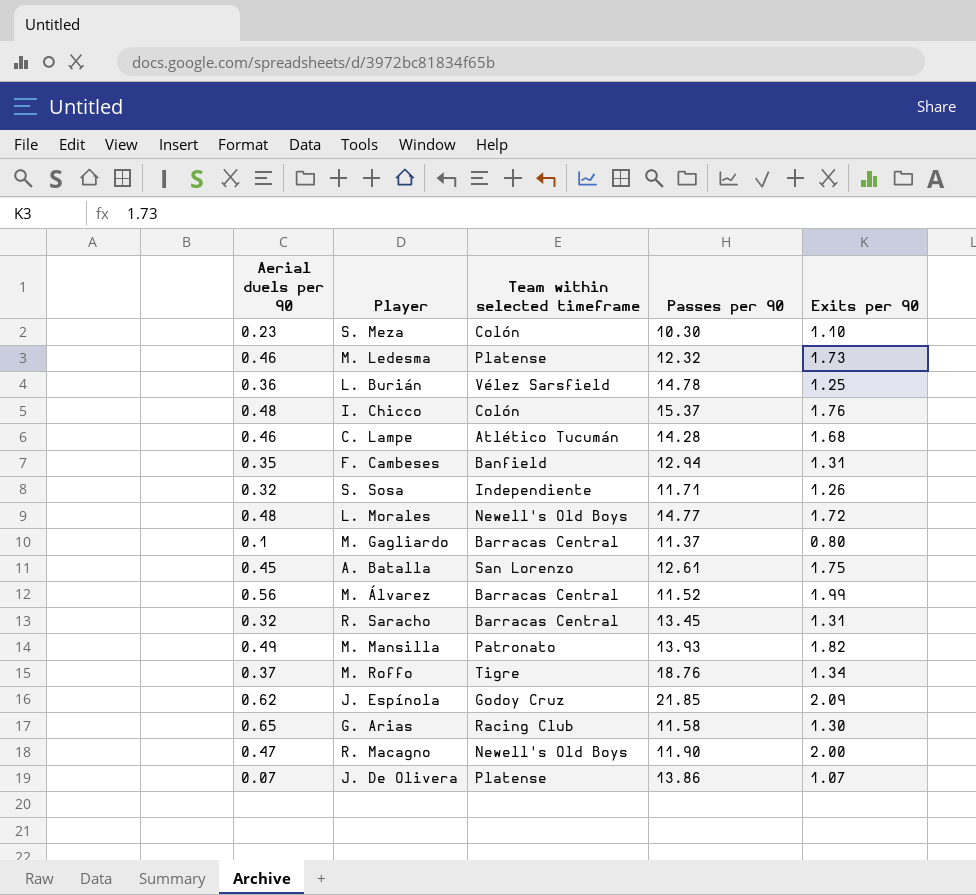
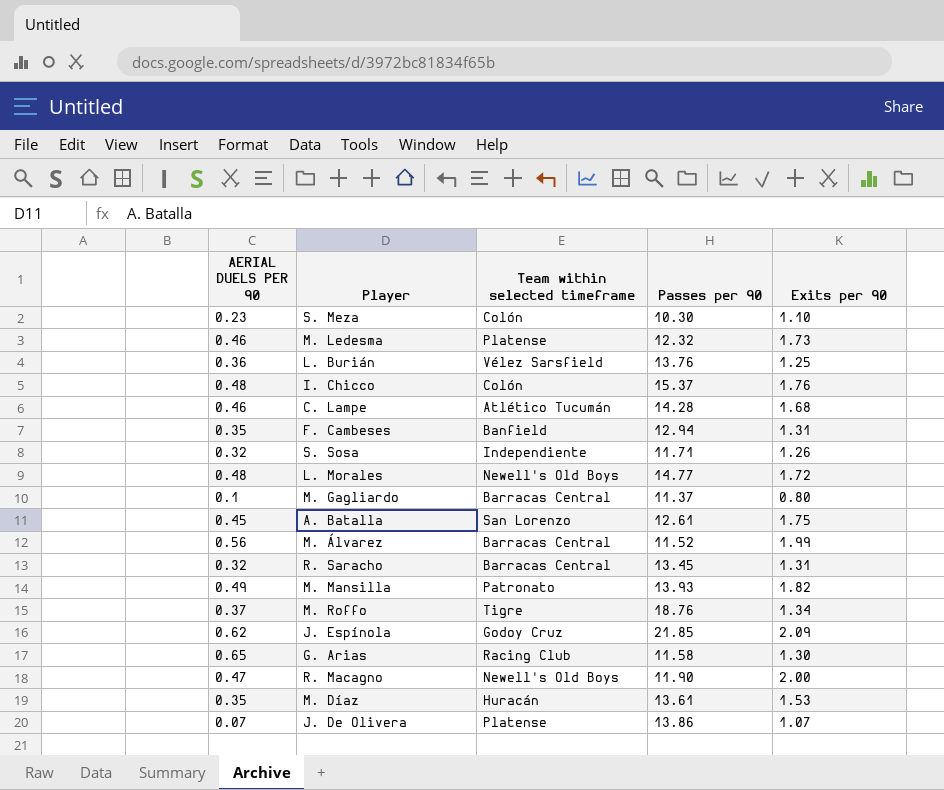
column name: Aerial duels per 90 -> AERIAL DUELS PER 90
L. Burián | Passes per 90: 14.78 -> 13.76
row M. Díaz: none -> 0.35 | Huracán | 13.61 | 1.53

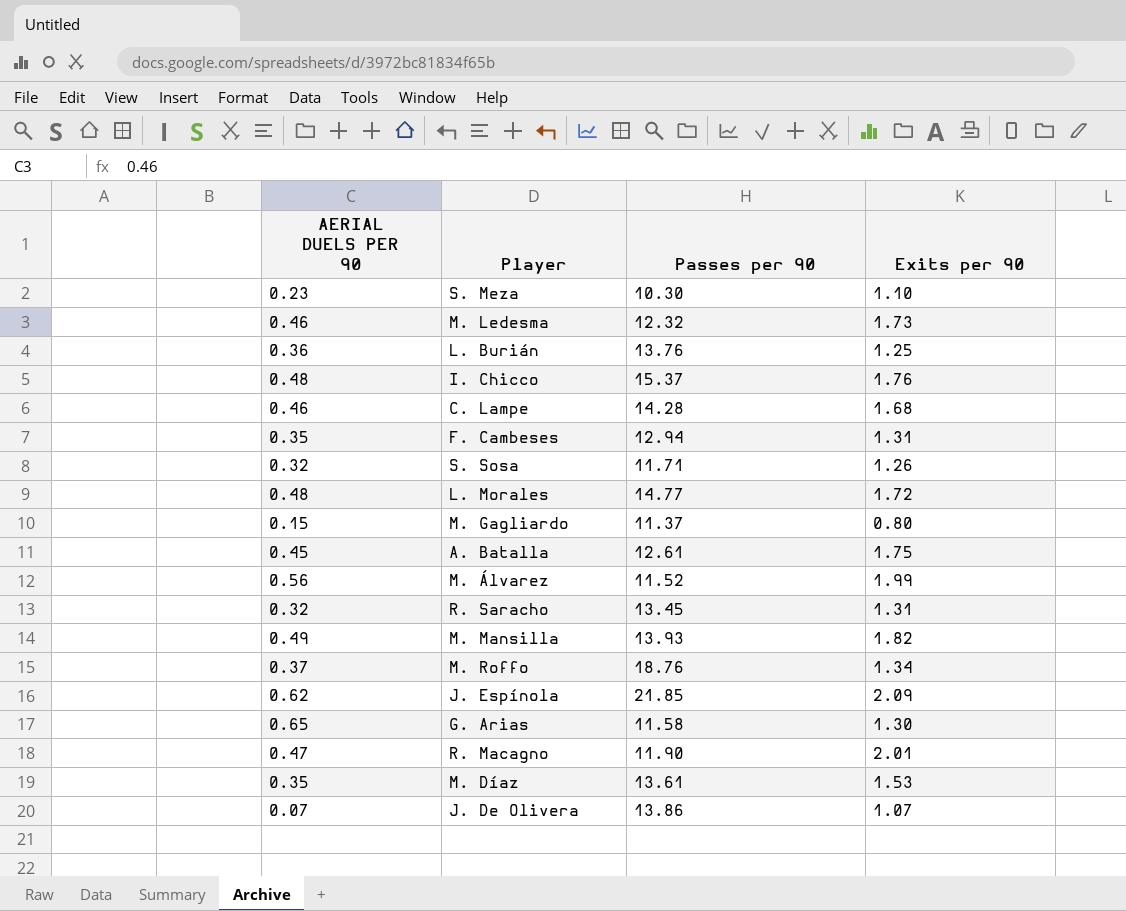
column Team within selected timeframe | position: 3 -> none
M. Gagliardo | AERIAL DUELS PER 90: 0.1 -> 0.15
R. Macagno | Exits per 90: 2.00 -> 2.01

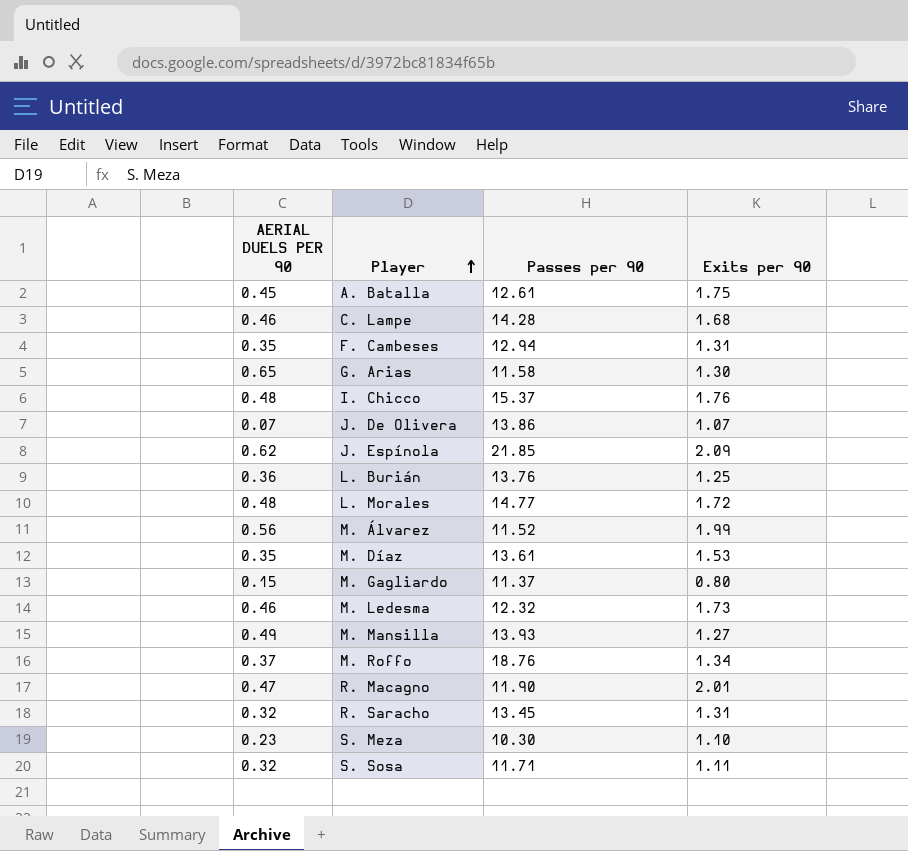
row order: none -> Player ascending
M. Mansilla | Exits per 90: 1.82 -> 1.27
S. Sosa | Exits per 90: 1.26 -> 1.11

